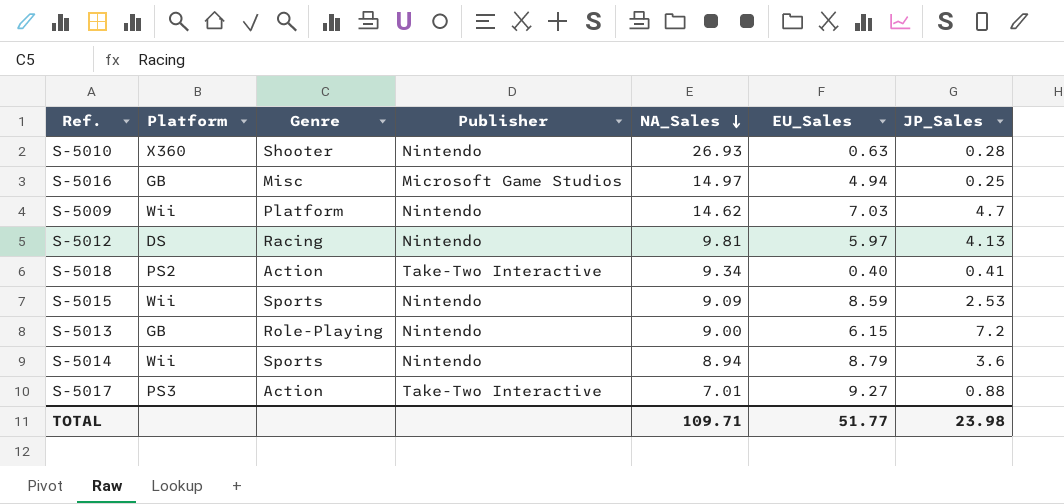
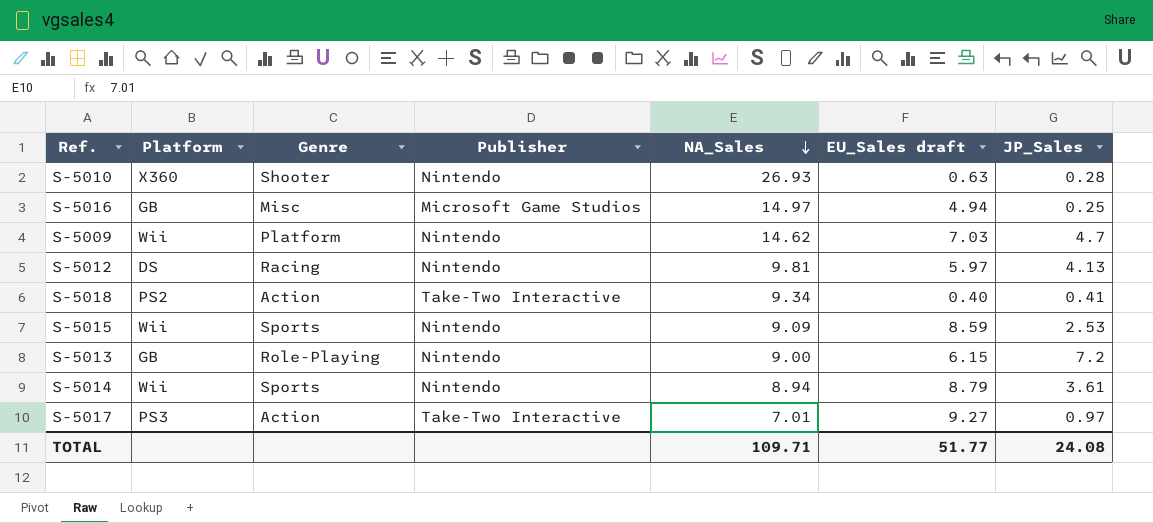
column name: EU_Sales -> EU_Sales draft
S-5014 | JP_Sales: 3.6 -> 3.61
S-5017 | JP_Sales: 0.88 -> 0.97
TOTAL | JP_Sales: 23.98 -> 24.08

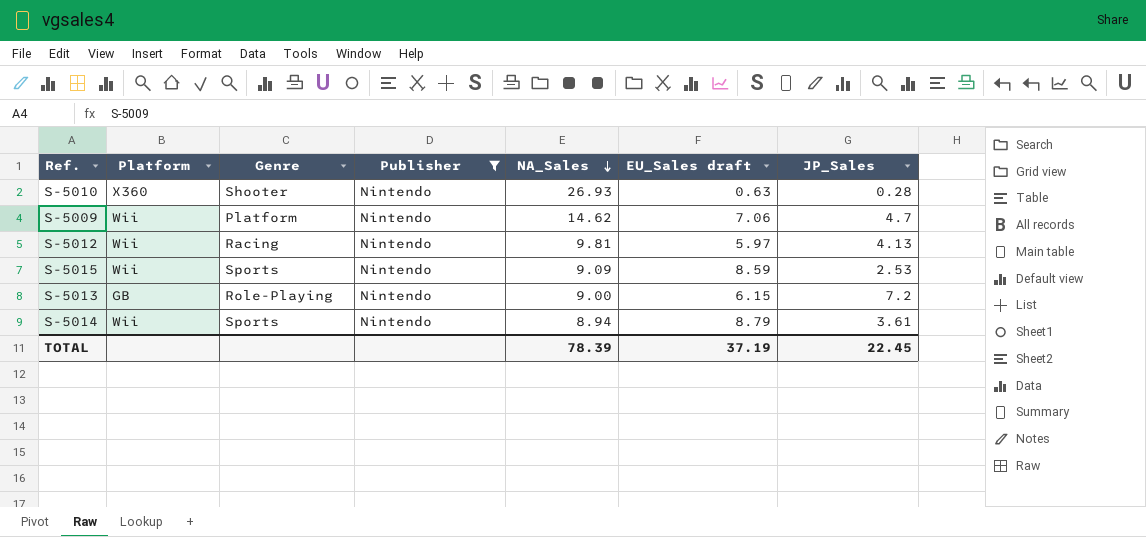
filter: none -> Publisher = Nintendo
S-5009 | EU_Sales draft: 7.03 -> 7.06
S-5012 | Platform: DS -> Wii
TOTAL | NA_Sales: 109.71 -> 78.39
TOTAL | EU_Sales draft: 51.77 -> 37.19
TOTAL | JP_Sales: 24.08 -> 22.45

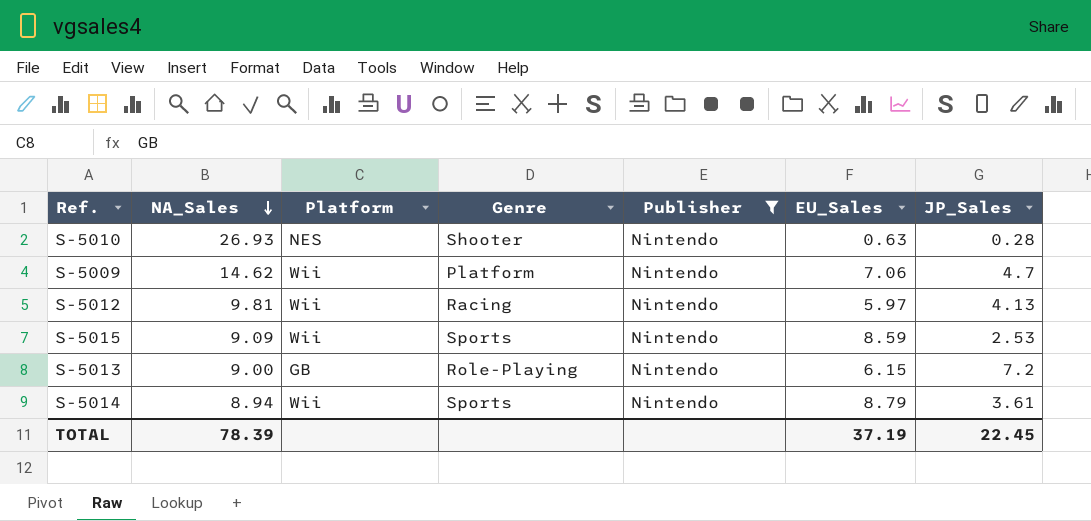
column NA_Sales | position: 5 -> 2
column name: EU_Sales draft -> EU_Sales
S-5010 | Platform: X360 -> NES

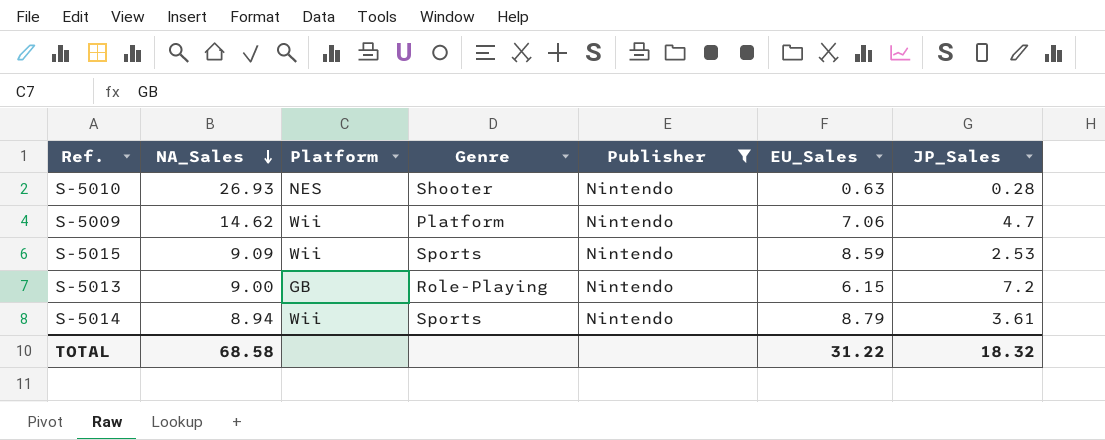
row S-5012: 9.81 | Wii | Racing | Nintendo | 5.97 | 4.13 -> none
TOTAL | NA_Sales: 78.39 -> 68.58
TOTAL | EU_Sales: 37.19 -> 31.22
TOTAL | JP_Sales: 22.45 -> 18.32

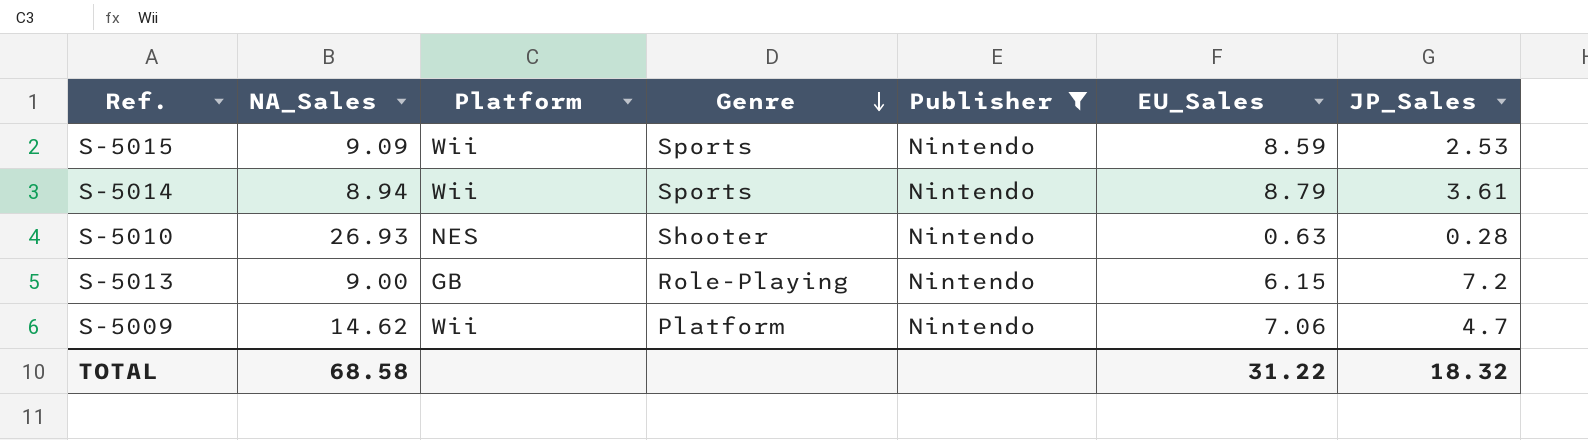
row order: NA_Sales descending -> Genre descending

